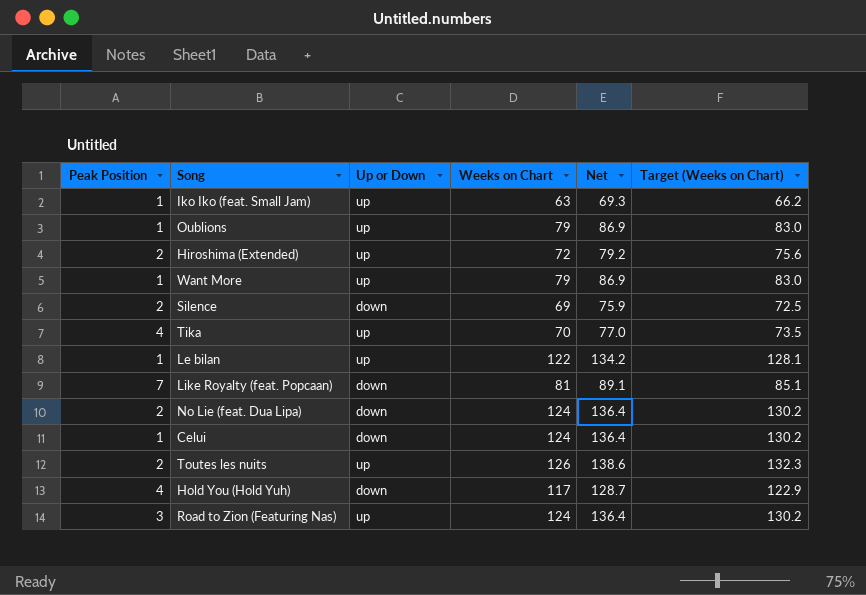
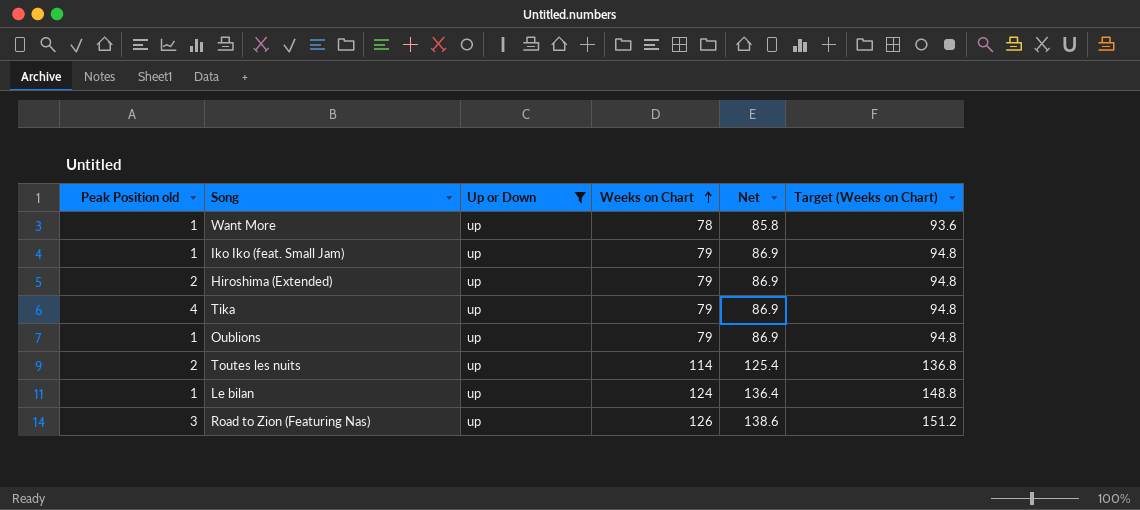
filter: none -> Up or Down = up
row order: none -> Weeks on Chart ascending
column name: Peak Position -> Peak Position old
column Target (Weeks on Chart) | formula: [Weeks on Chart] * 1.05 -> [Weeks on Chart] * 1.2
Want More | Weeks on Chart: 79 -> 78
Want More | Net: 86.9 -> 85.8
Iko Iko (feat. Small Jam) | Weeks on Chart: 63 -> 79
Iko Iko (feat. Small Jam) | Net: 69.3 -> 86.9
Hiroshima (Extended) | Weeks on Chart: 72 -> 79
Hiroshima (Extended) | Net: 79.2 -> 86.9
Tika | Weeks on Chart: 70 -> 79
Tika | Net: 77.0 -> 86.9
Toutes les nuits | Weeks on Chart: 126 -> 114
Toutes les nuits | Net: 138.6 -> 125.4
Le bilan | Weeks on Chart: 122 -> 124
Le bilan | Net: 134.2 -> 136.4
Road to Zion (Featuring Nas) | Weeks on Chart: 124 -> 126
Road to Zion (Featuring Nas) | Net: 136.4 -> 138.6

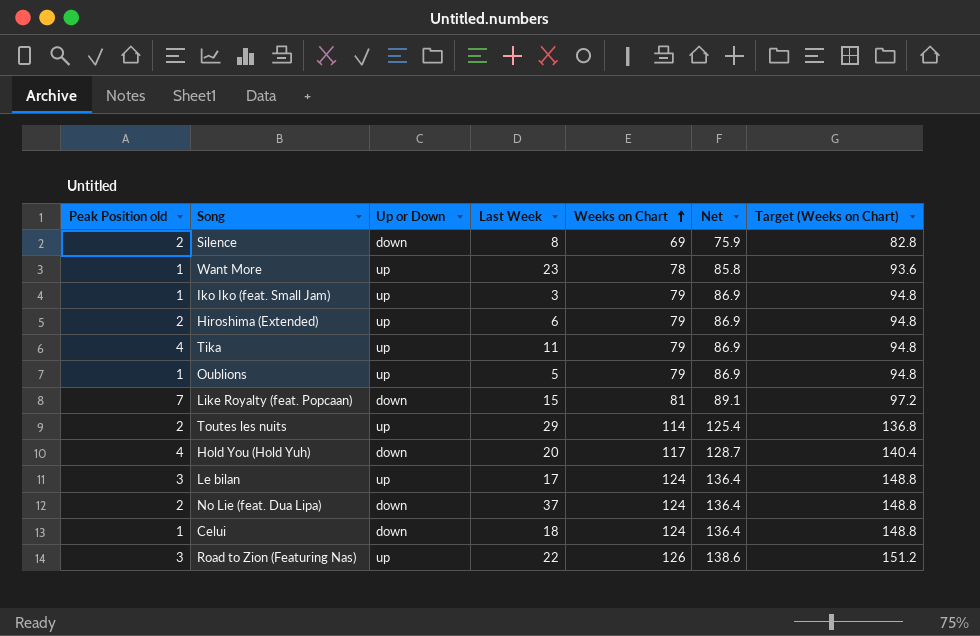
filter: Up or Down = up -> none
column Last Week | position: none -> 4
Le bilan | Peak Position old: 1 -> 3

